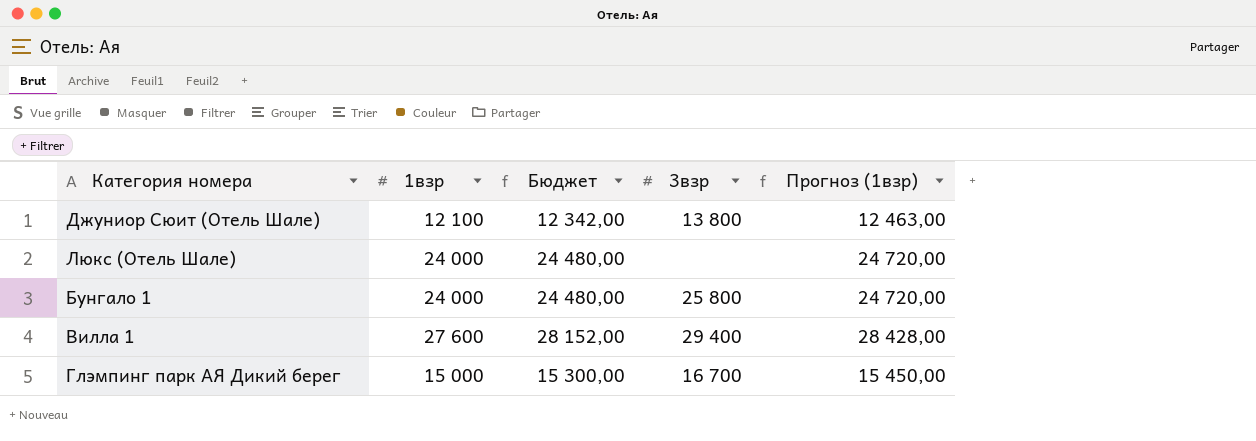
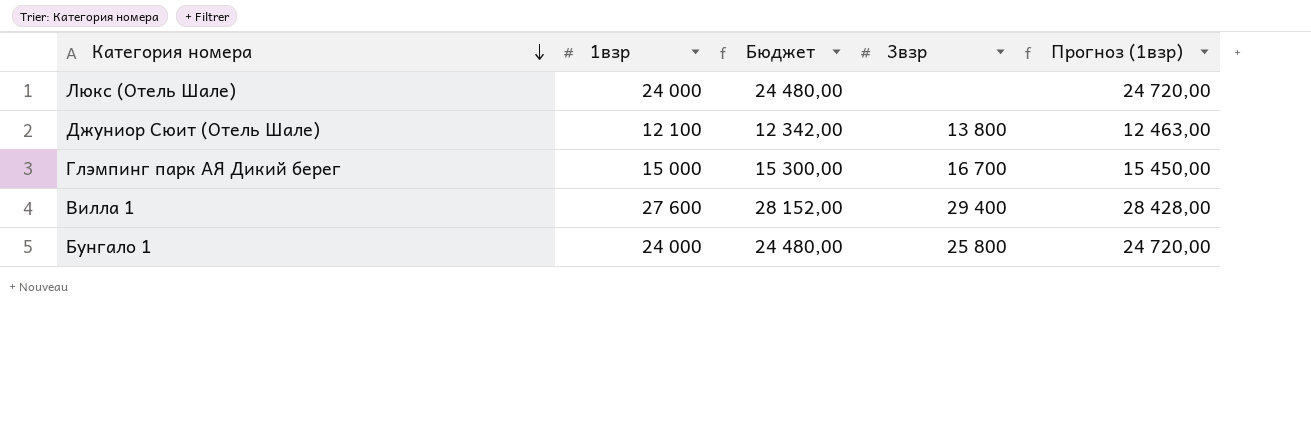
row order: none -> Категория номера descending

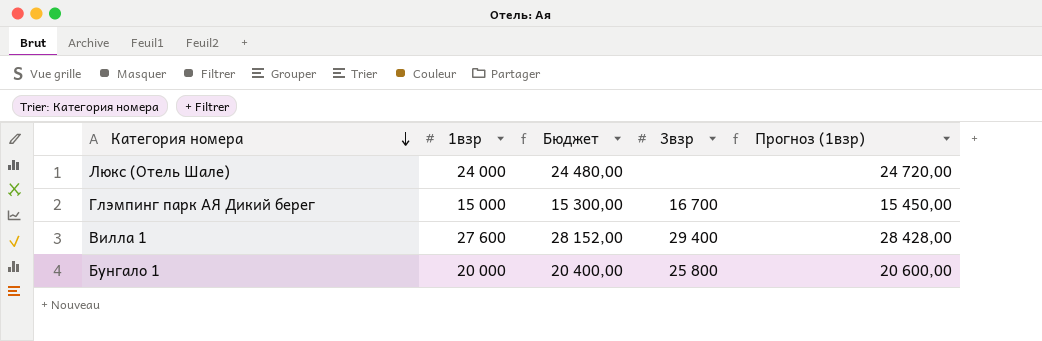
row Джуниор Сюит (Отель Шале): 12 100 | 12 342,00 | 13 800 | 12 463,00 -> none
Бунгало 1 | 1взр: 24 000 -> 20 000
Бунгало 1 | Бюджет: 24 480,00 -> 20 400,00
Бунгало 1 | Прогноз (1взр): 24 720,00 -> 20 600,00

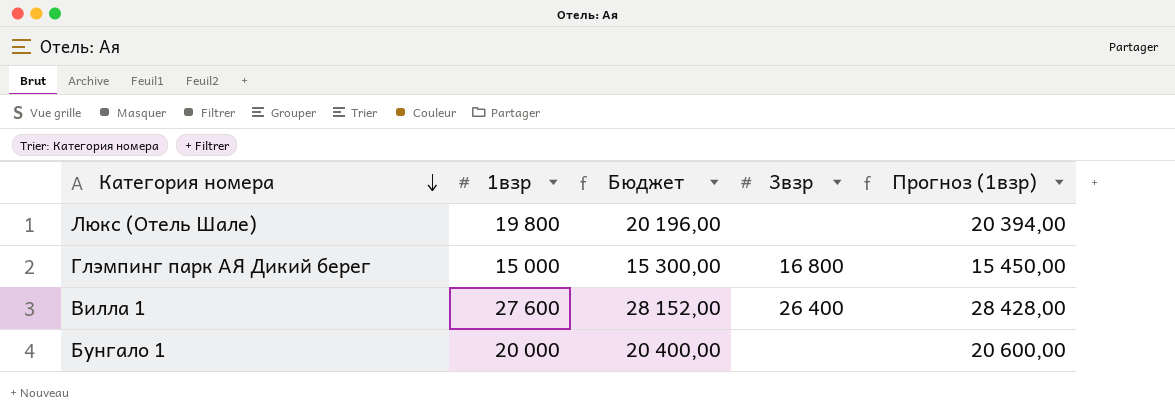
Люкс (Отель Шале) | 1взр: 24 000 -> 19 800
Люкс (Отель Шале) | Бюджет: 24 480,00 -> 20 196,00
Люкс (Отель Шале) | Прогноз (1взр): 24 720,00 -> 20 394,00
Глэмпинг парк АЯ Дикий берег | 3взр: 16 700 -> 16 800
Вилла 1 | 3взр: 29 400 -> 26 400
Бунгало 1 | 3взр: 25 800 -> none

